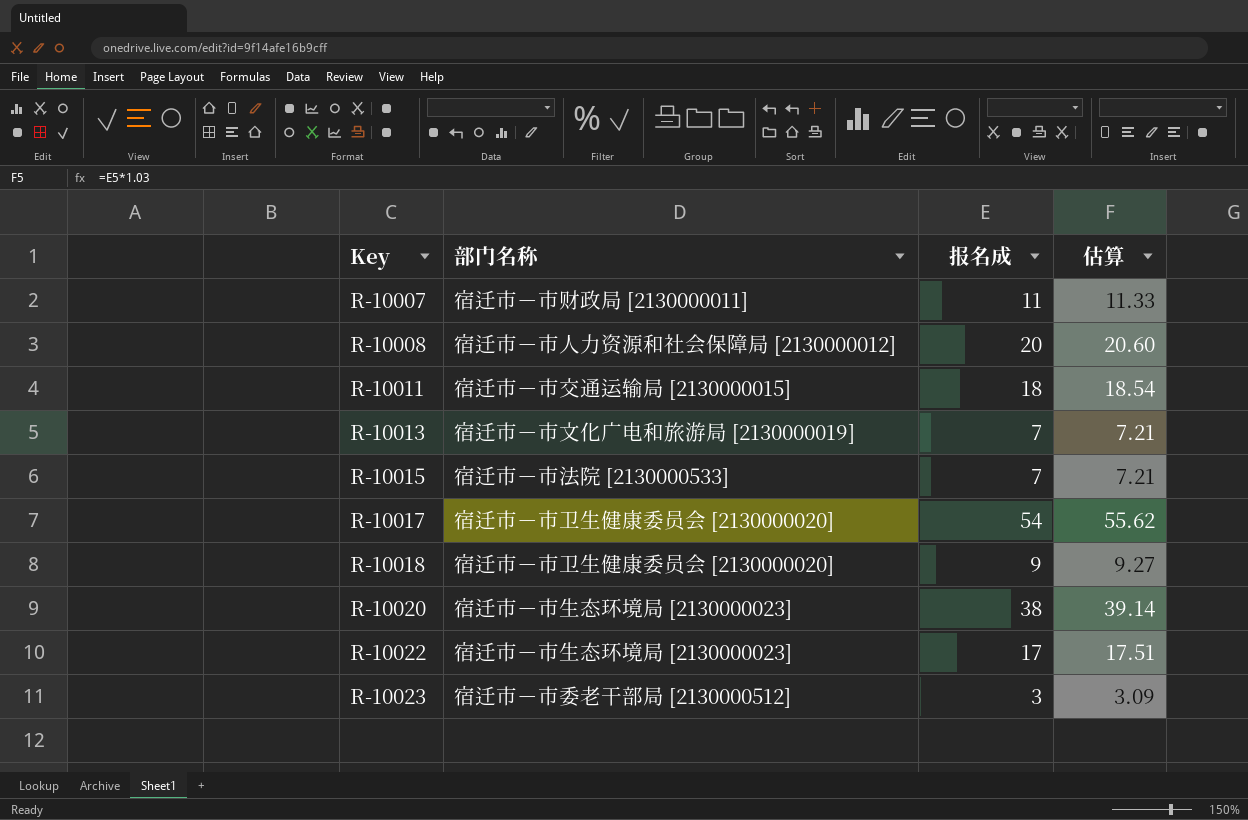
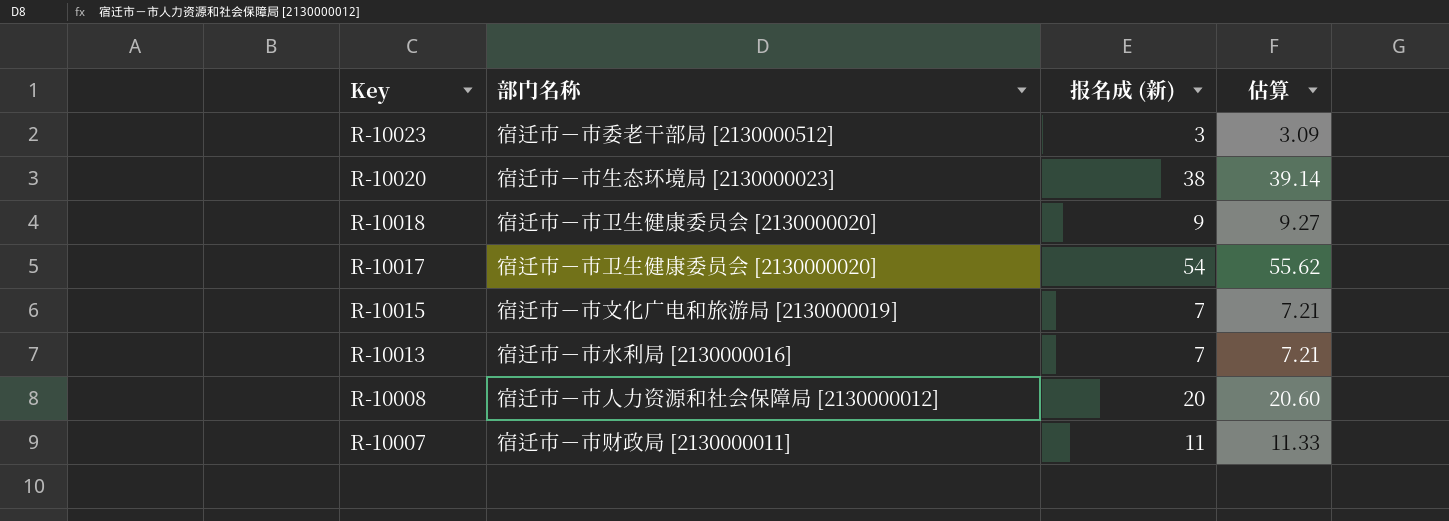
row order: Key ascending -> Key descending
column name: 报名成 -> 报名成 (新)
row R-10011: 宿迁市－市交通运输局 [2130000015] | 18 | 18.54 -> none
row R-10022: 宿迁市－市生态环境局 [2130000023] | 17 | 17.51 -> none
R-10015 | 部门名称: 宿迁市－市法院 [2130000533] -> 宿迁市－市文化广电和旅游局 [2130000019]
R-10013 | 部门名称: 宿迁市－市文化广电和旅游局 [2130000019] -> 宿迁市－市水利局 [2130000016]

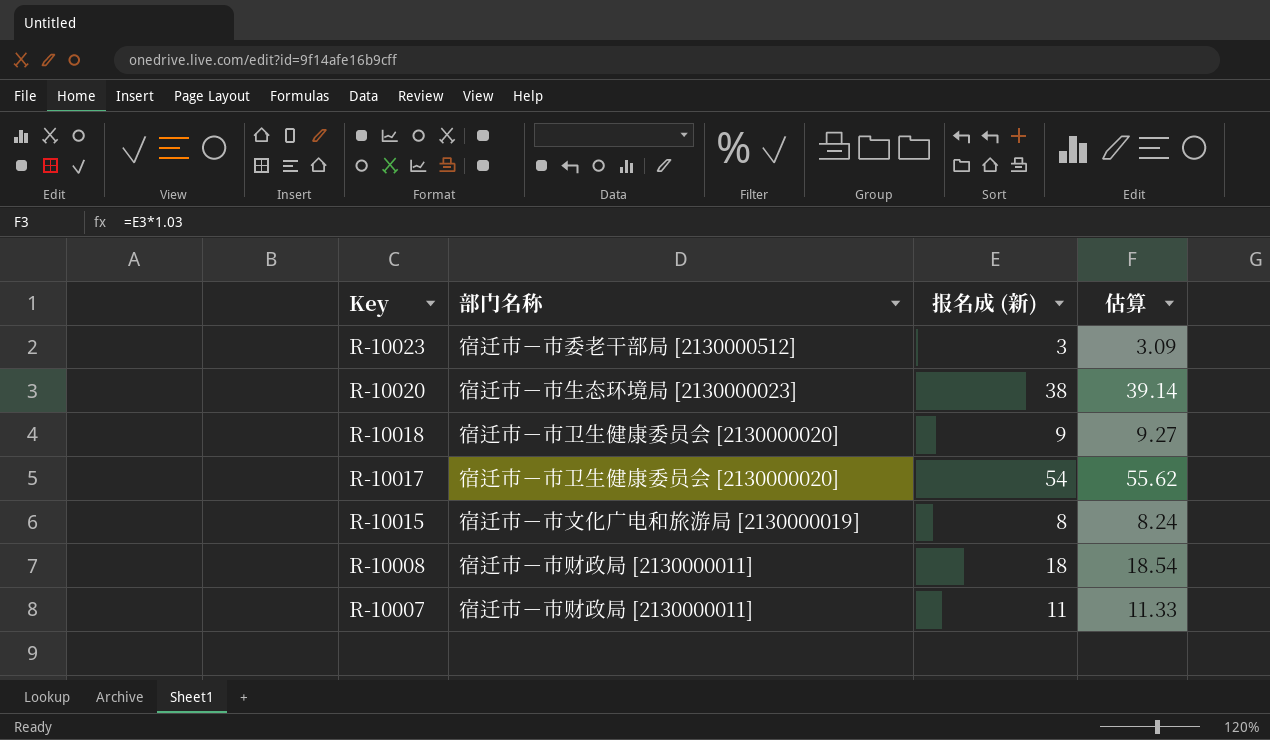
row R-10013: 宿迁市－市水利局 [2130000016] | 7 | 7.21 -> none
R-10015 | 报名成 (新): 7 -> 8
R-10015 | 估算: 7.21 -> 8.24
R-10008 | 部门名称: 宿迁市－市人力资源和社会保障局 [2130000012] -> 宿迁市－市财政局 [2130000011]
R-10008 | 报名成 (新): 20 -> 18
R-10008 | 估算: 20.60 -> 18.54

